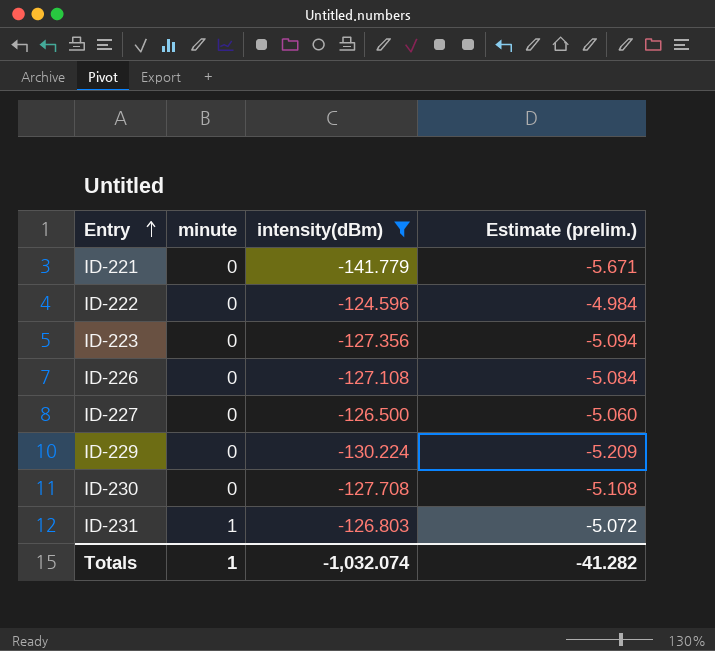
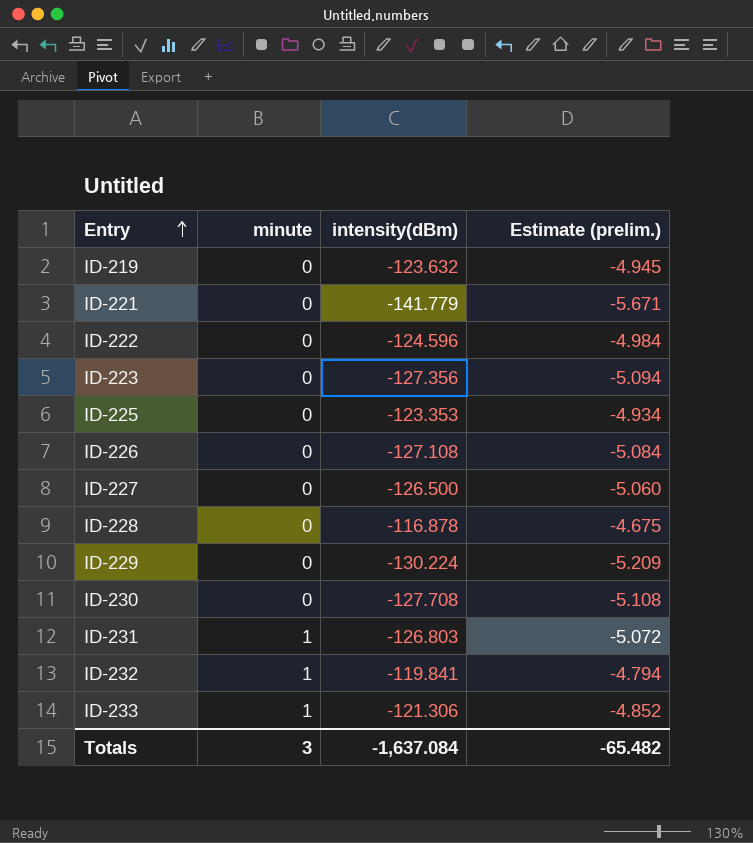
filter: intensity(dBm) <= -124.596 -> none
Totals | minute: 1 -> 3
Totals | intensity(dBm): -1,032.074 -> -1,637.084
Totals | Estimate (prelim.): -41.282 -> -65.482

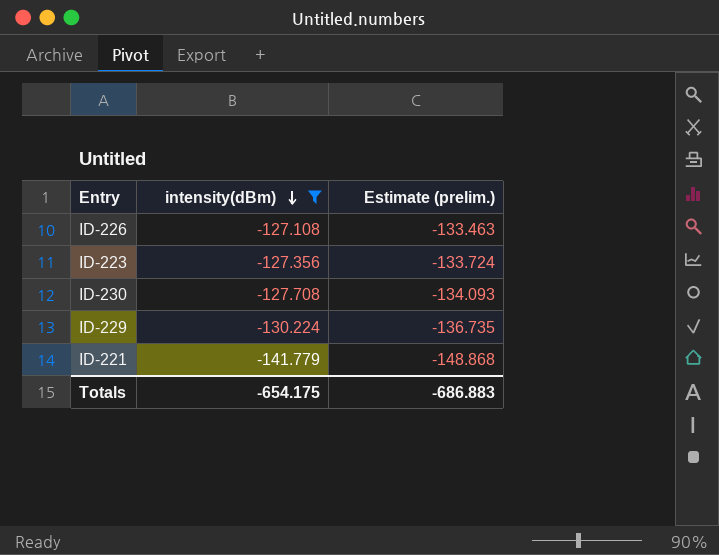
filter: none -> intensity(dBm) <= -127.108
row order: Entry ascending -> intensity(dBm) descending
column minute | position: 2 -> none
column Estimate (prelim.) | formula: [intensity(dBm)] * 0.04 -> [intensity(dBm)] * 1.05
Totals | intensity(dBm): -1,637.084 -> -654.175
Totals | Estimate (prelim.): -65.482 -> -686.883

